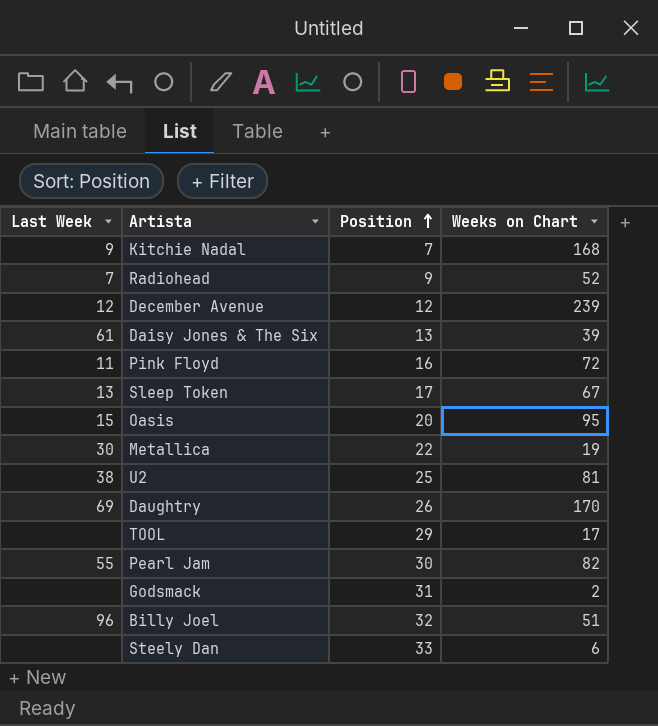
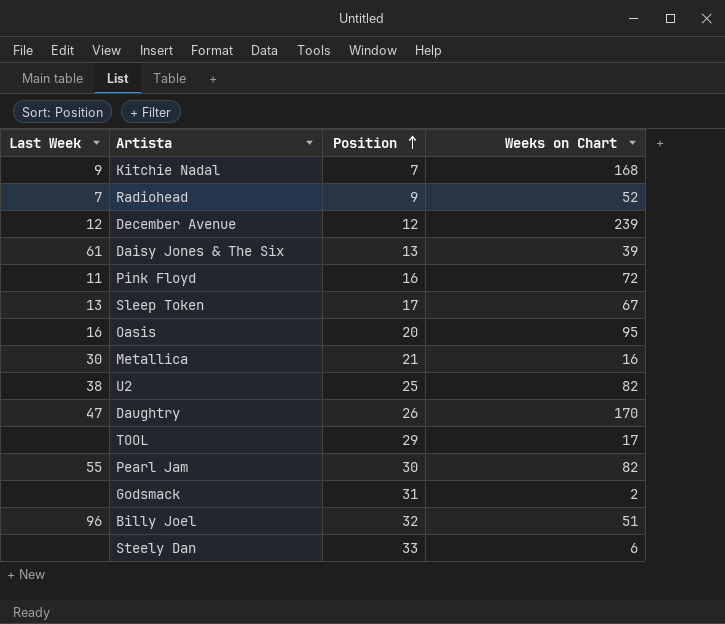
Oasis | Last Week: 15 -> 16
Metallica | Position: 22 -> 21
Metallica | Weeks on Chart: 19 -> 16
U2 | Weeks on Chart: 81 -> 82
Daughtry | Last Week: 69 -> 47

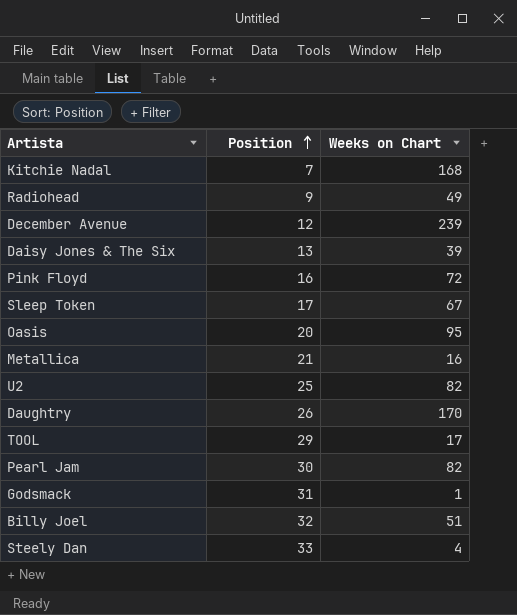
column Last Week | position: 1 -> none
Radiohead | Weeks on Chart: 52 -> 49
Godsmack | Weeks on Chart: 2 -> 1
Steely Dan | Weeks on Chart: 6 -> 4

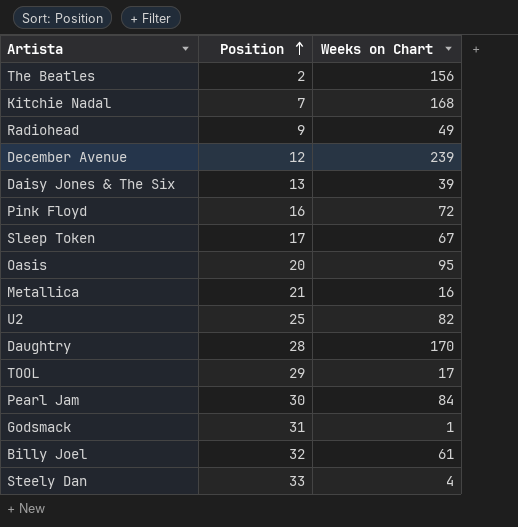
row The Beatles: none -> 2 | 156
Daughtry | Position: 26 -> 28
Pearl Jam | Weeks on Chart: 82 -> 84
Billy Joel | Weeks on Chart: 51 -> 61

